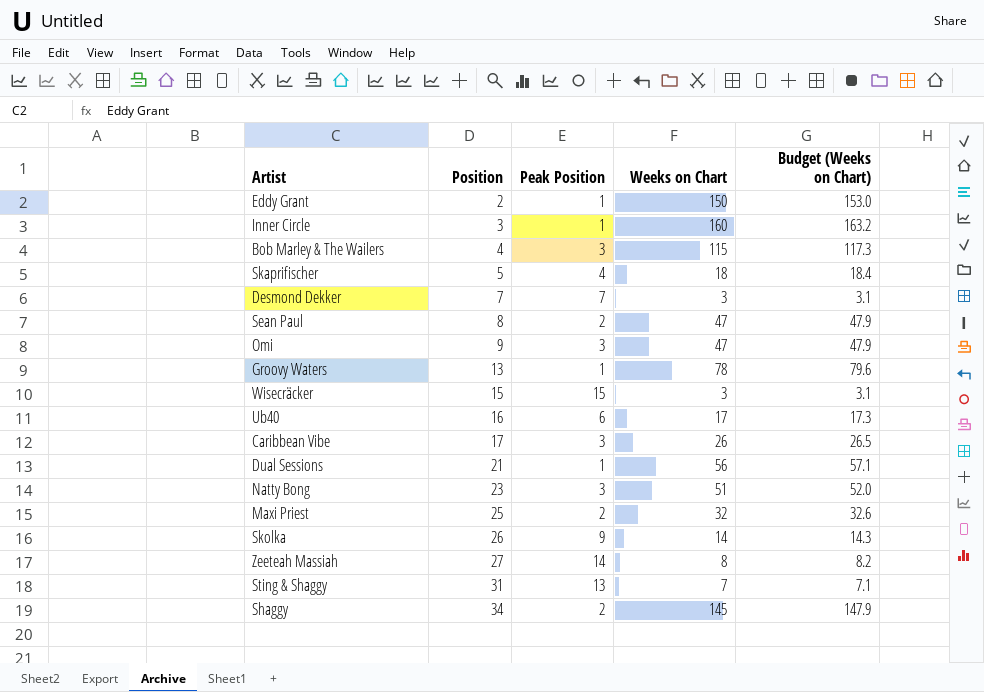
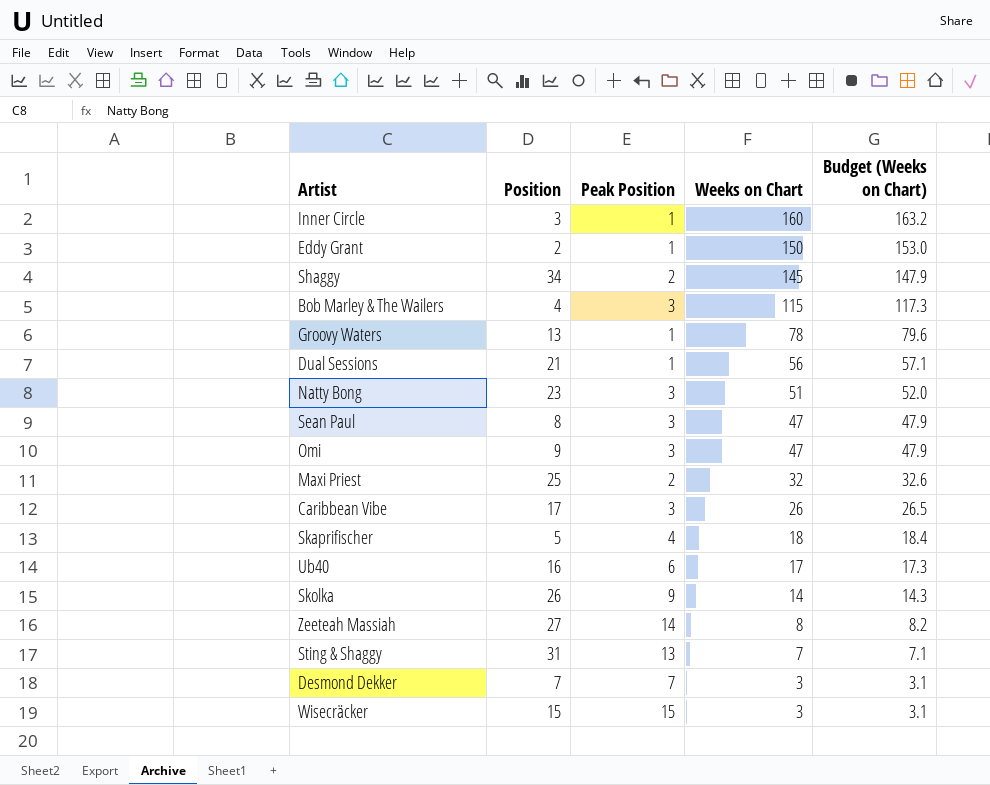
row order: Position ascending -> Weeks on Chart descending
Sean Paul | Peak Position: 2 -> 3

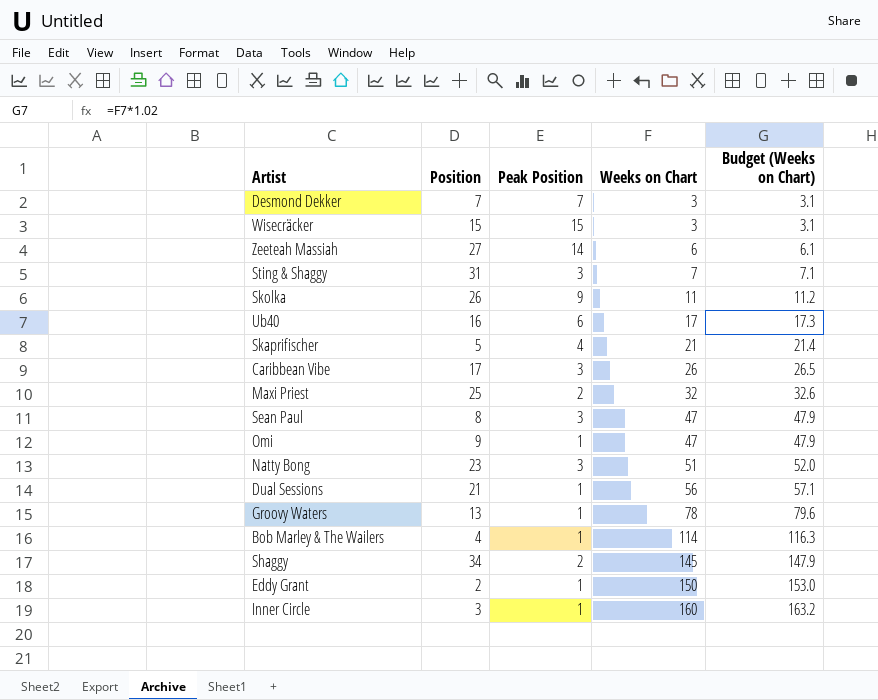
row order: Weeks on Chart descending -> Weeks on Chart ascending
Zeeteah Massiah | Weeks on Chart: 8 -> 6
Zeeteah Massiah | Budget (Weeks on Chart): 8.2 -> 6.1
Sting & Shaggy | Peak Position: 13 -> 3
Skolka | Weeks on Chart: 14 -> 11
Skolka | Budget (Weeks on Chart): 14.3 -> 11.2
Skaprifischer | Weeks on Chart: 18 -> 21
Skaprifischer | Budget (Weeks on Chart): 18.4 -> 21.4
Omi | Peak Position: 3 -> 1
Bob Marley & The Wailers | Peak Position: 3 -> 1
Bob Marley & The Wailers | Weeks on Chart: 115 -> 114
Bob Marley & The Wailers | Budget (Weeks on Chart): 117.3 -> 116.3

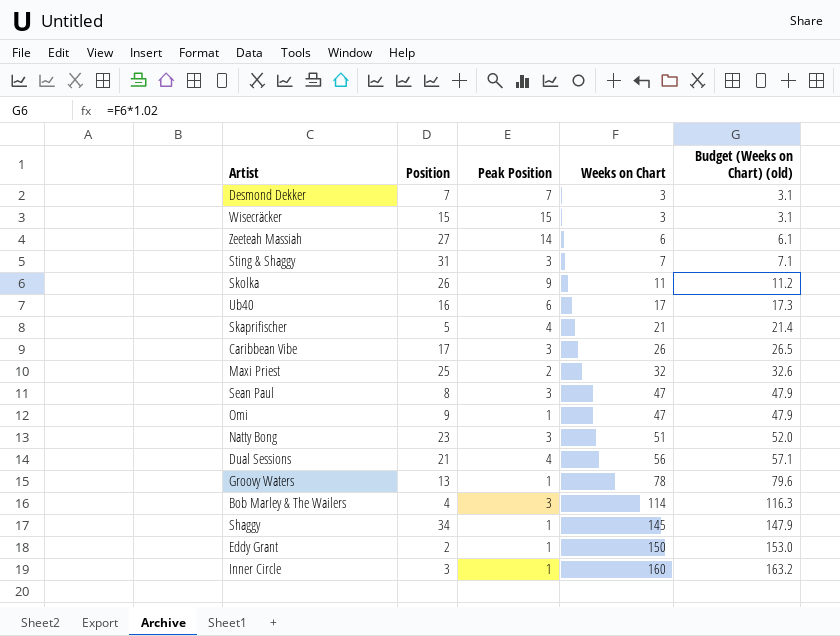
column name: Budget (Weeks on Chart) -> Budget (Weeks on Chart) (old)
Dual Sessions | Peak Position: 1 -> 4
Bob Marley & The Wailers | Peak Position: 1 -> 3
Shaggy | Peak Position: 2 -> 1

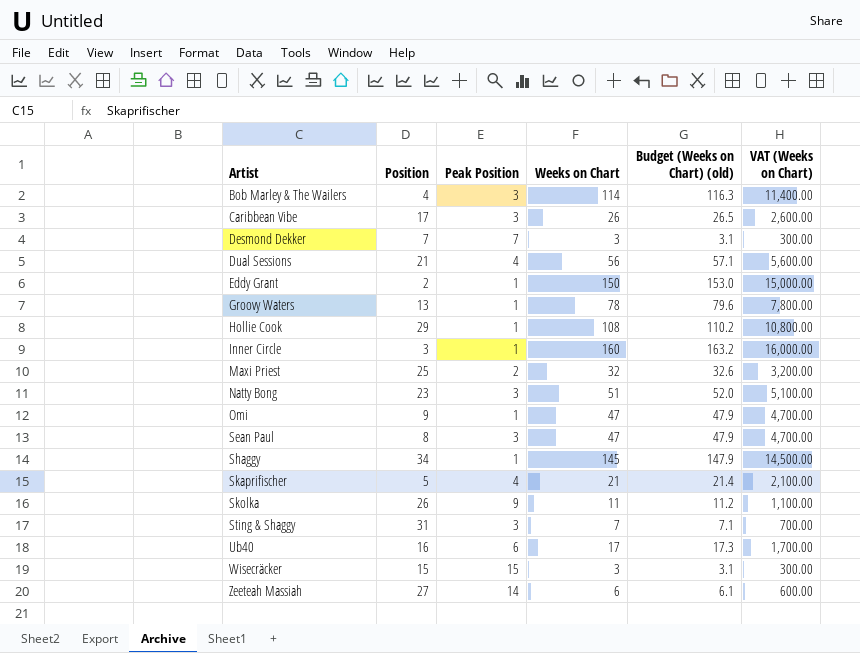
row order: Weeks on Chart ascending -> Artist ascending
column VAT (Weeks on Chart) | formula: none -> [Weeks on Chart] * 100
row Hollie Cook: none -> 29 | 1 | 108 | 110.2 | 10,800.00

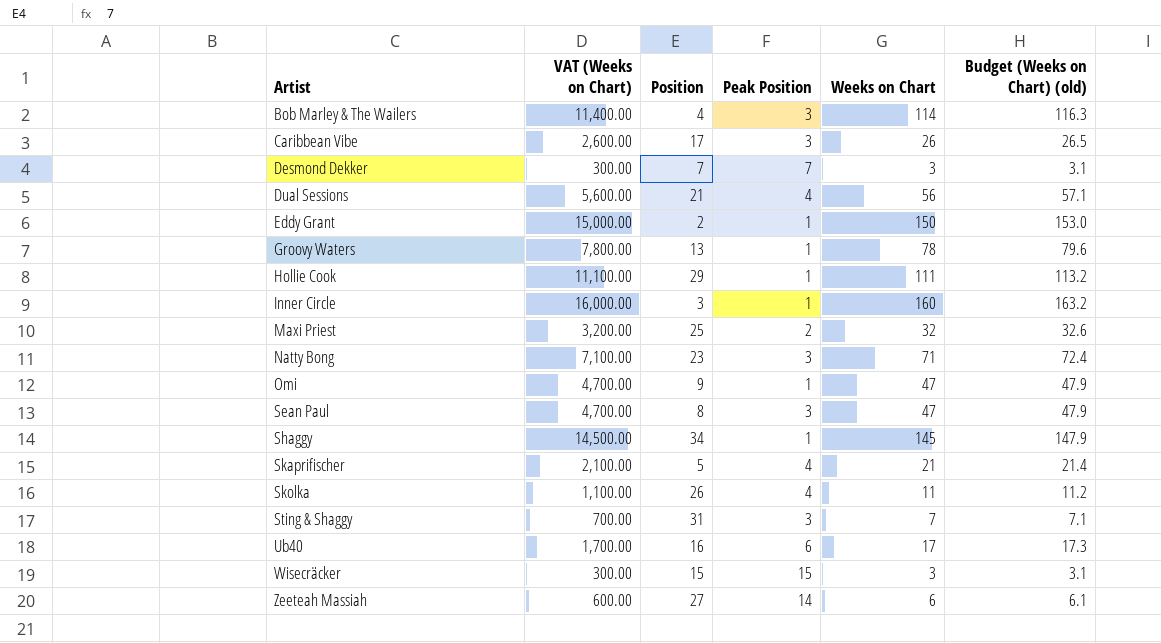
column VAT (Weeks on Chart) | position: 6 -> 2
Hollie Cook | VAT (Weeks on Chart): 10,800.00 -> 11,100.00
Hollie Cook | Weeks on Chart: 108 -> 111
Hollie Cook | Budget (Weeks on Chart) (old): 110.2 -> 113.2
Natty Bong | VAT (Weeks on Chart): 5,100.00 -> 7,100.00
Natty Bong | Weeks on Chart: 51 -> 71
Natty Bong | Budget (Weeks on Chart) (old): 52.0 -> 72.4
Skolka | Peak Position: 9 -> 4

